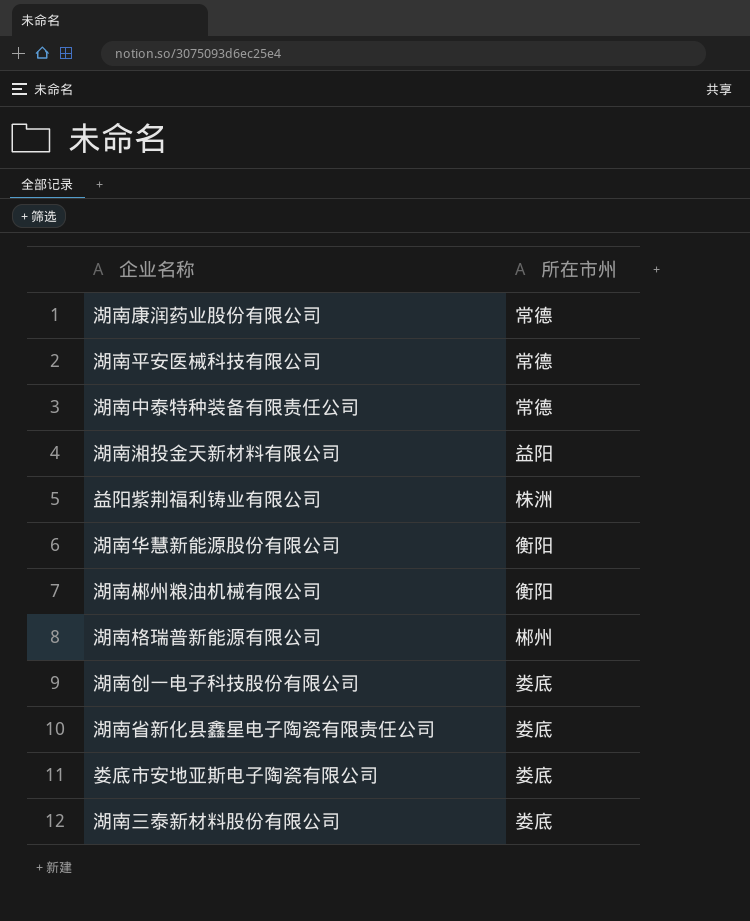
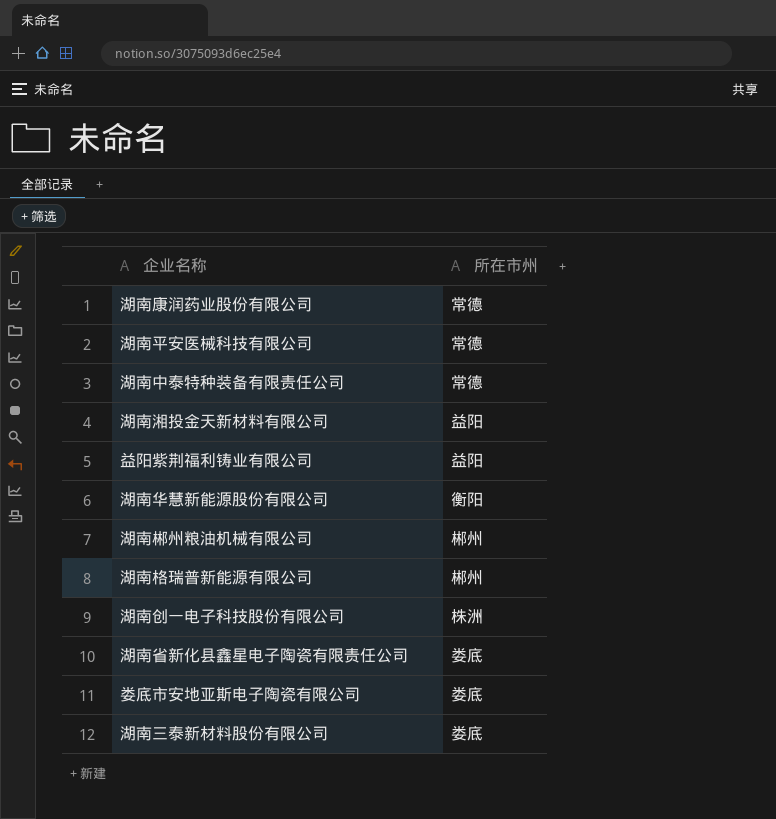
益阳紫荆福利铸业有限公司 | 所在市州: 株洲 -> 益阳
湖南郴州粮油机械有限公司 | 所在市州: 衡阳 -> 郴州
湖南创一电子科技股份有限公司 | 所在市州: 娄底 -> 株洲

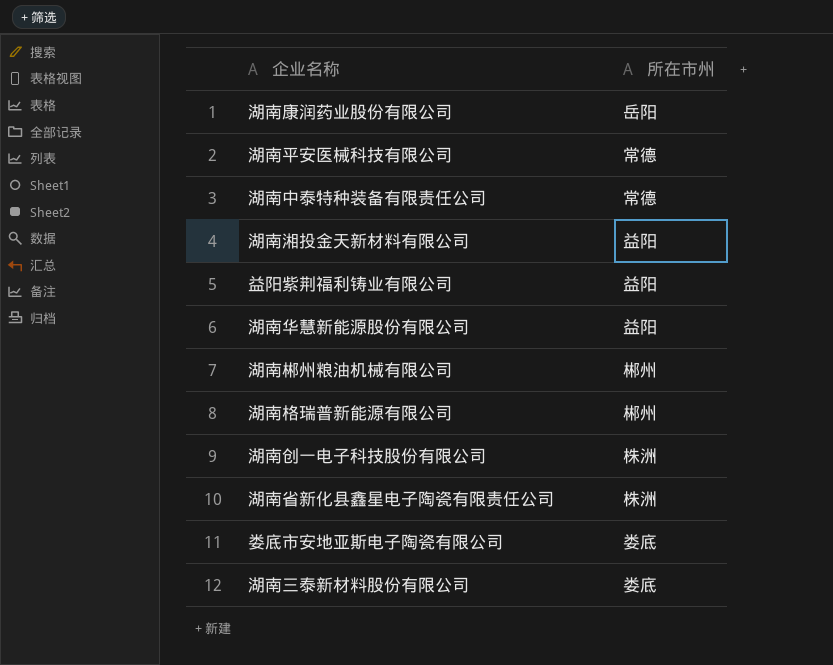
湖南康润药业股份有限公司 | 所在市州: 常德 -> 岳阳
湖南华慧新能源股份有限公司 | 所在市州: 衡阳 -> 益阳
湖南省新化县鑫星电子陶瓷有限责任公司 | 所在市州: 娄底 -> 株洲

